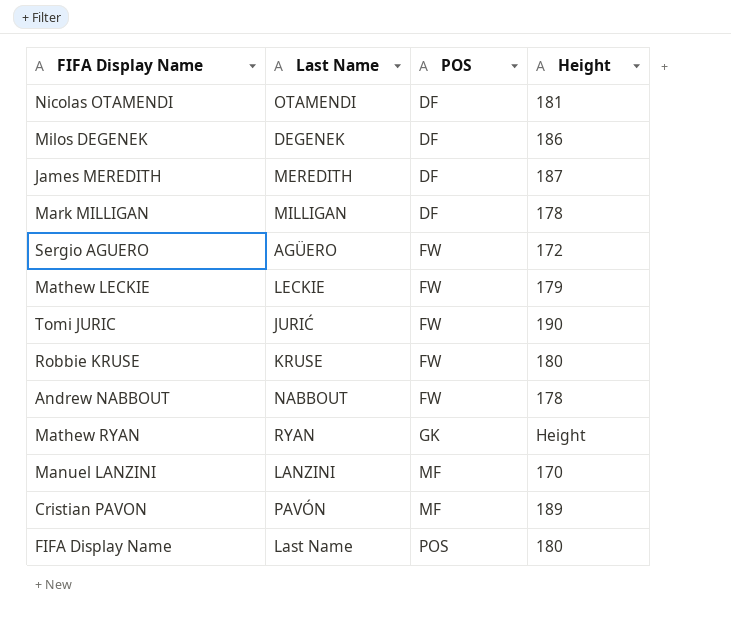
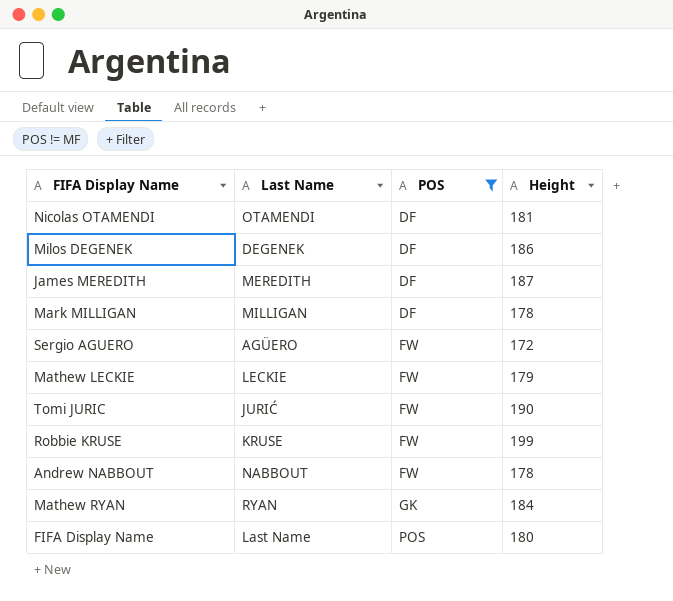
filter: none -> POS != MF
Robbie KRUSE | Height: 180 -> 199
Mathew RYAN | Height: Height -> 184

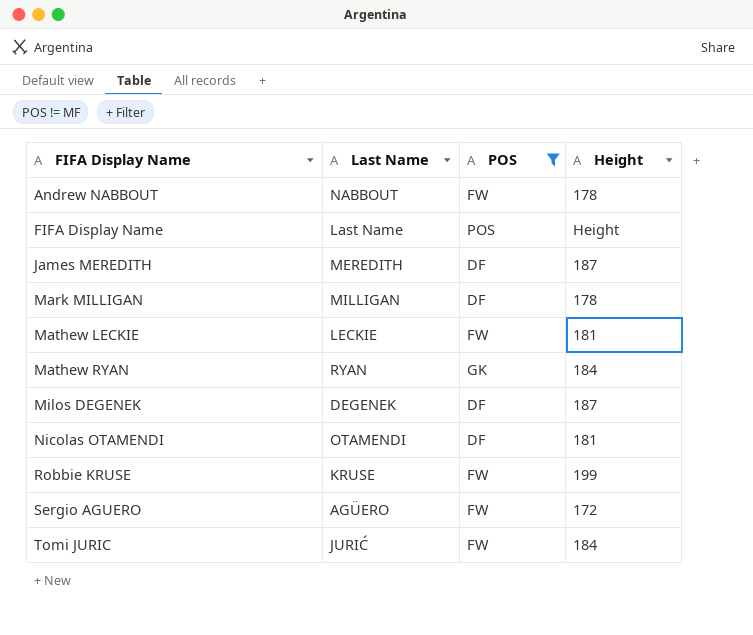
row order: POS ascending -> FIFA Display Name ascending
FIFA Display Name | Height: 180 -> Height
Mathew LECKIE | Height: 179 -> 181
Milos DEGENEK | Height: 186 -> 187
Tomi JURIC | Height: 190 -> 184

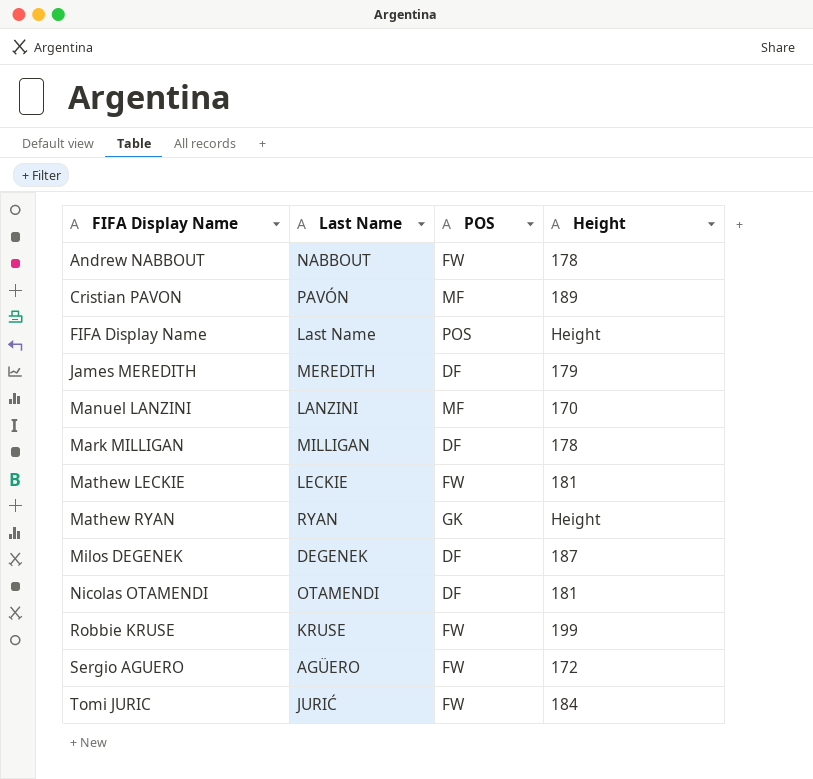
filter: POS != MF -> none
James MEREDITH | Height: 187 -> 179
Mathew RYAN | Height: 184 -> Height

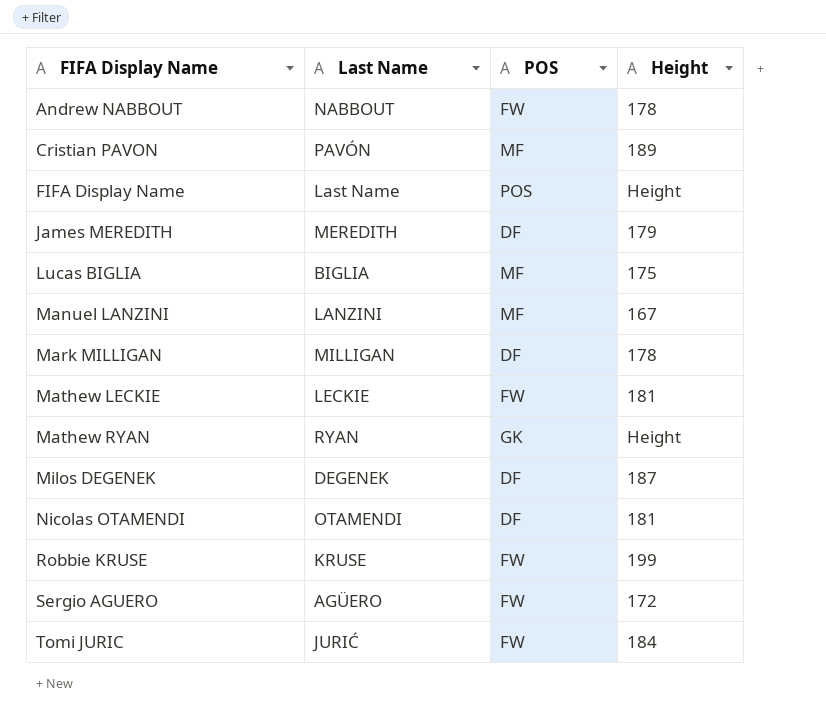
row Lucas BIGLIA: none -> BIGLIA | MF | 175
Manuel LANZINI | Height: 170 -> 167

